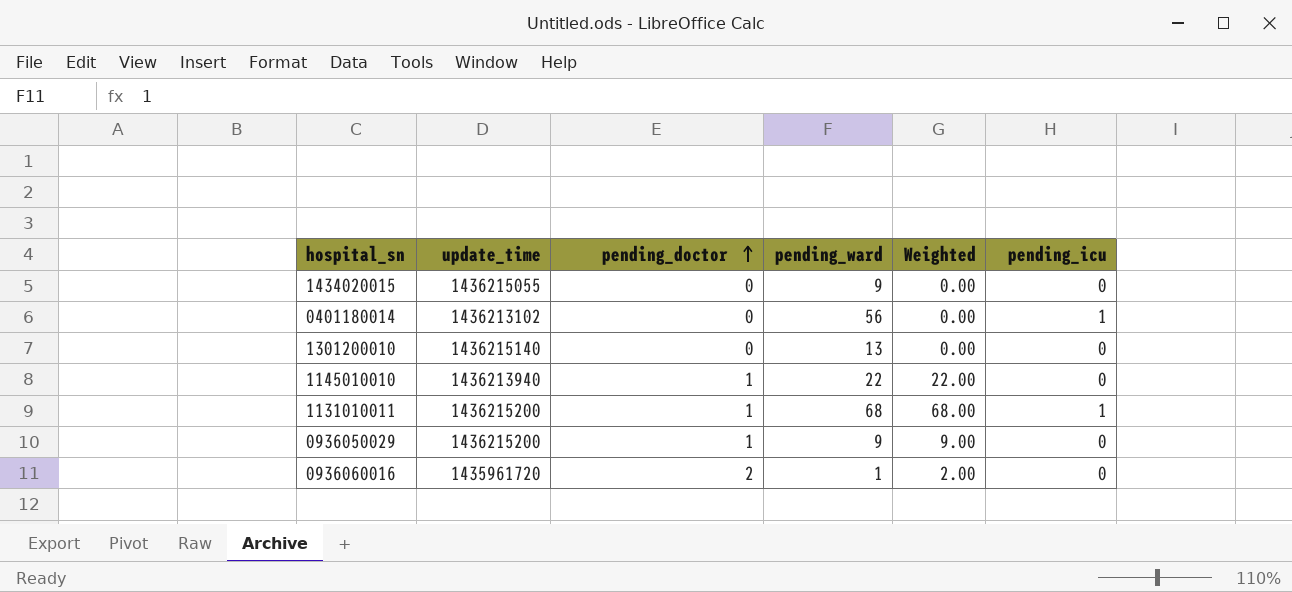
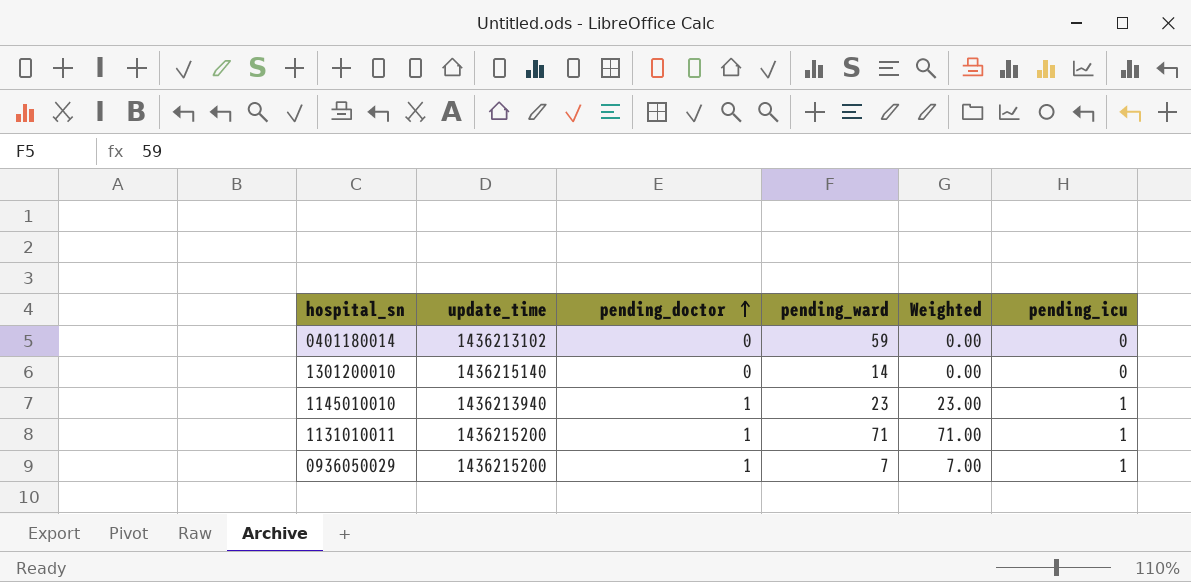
row 1434020015: 1436215055 | 0 | 9 | 0.00 | 0 -> none
row 0936060016: 1435961720 | 2 | 1 | 2.00 | 0 -> none
0401180014 | pending_ward: 56 -> 59
0401180014 | pending_icu: 1 -> 0
1301200010 | pending_ward: 13 -> 14
1145010010 | pending_ward: 22 -> 23
1145010010 | Weighted: 22.00 -> 23.00
1145010010 | pending_icu: 0 -> 1
1131010011 | pending_ward: 68 -> 71
1131010011 | Weighted: 68.00 -> 71.00
0936050029 | pending_ward: 9 -> 7
0936050029 | Weighted: 9.00 -> 7.00
0936050029 | pending_icu: 0 -> 1

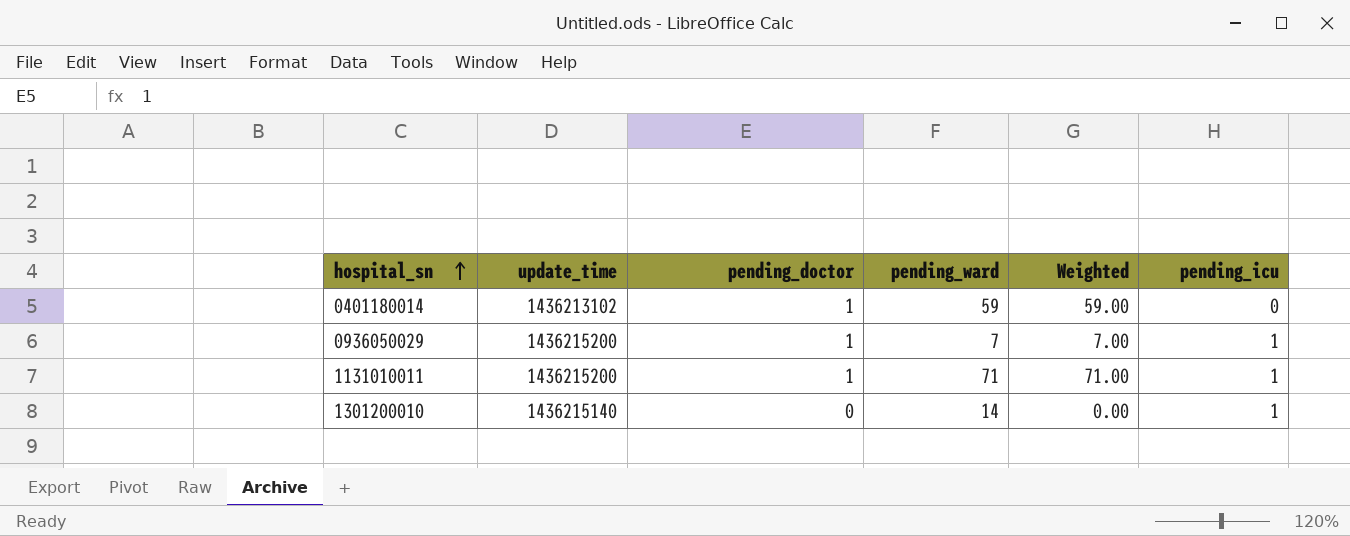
row order: pending_doctor ascending -> hospital_sn ascending
row 1145010010: 1436213940 | 1 | 23 | 23.00 | 1 -> none
0401180014 | pending_doctor: 0 -> 1
0401180014 | Weighted: 0.00 -> 59.00
1301200010 | pending_icu: 0 -> 1

